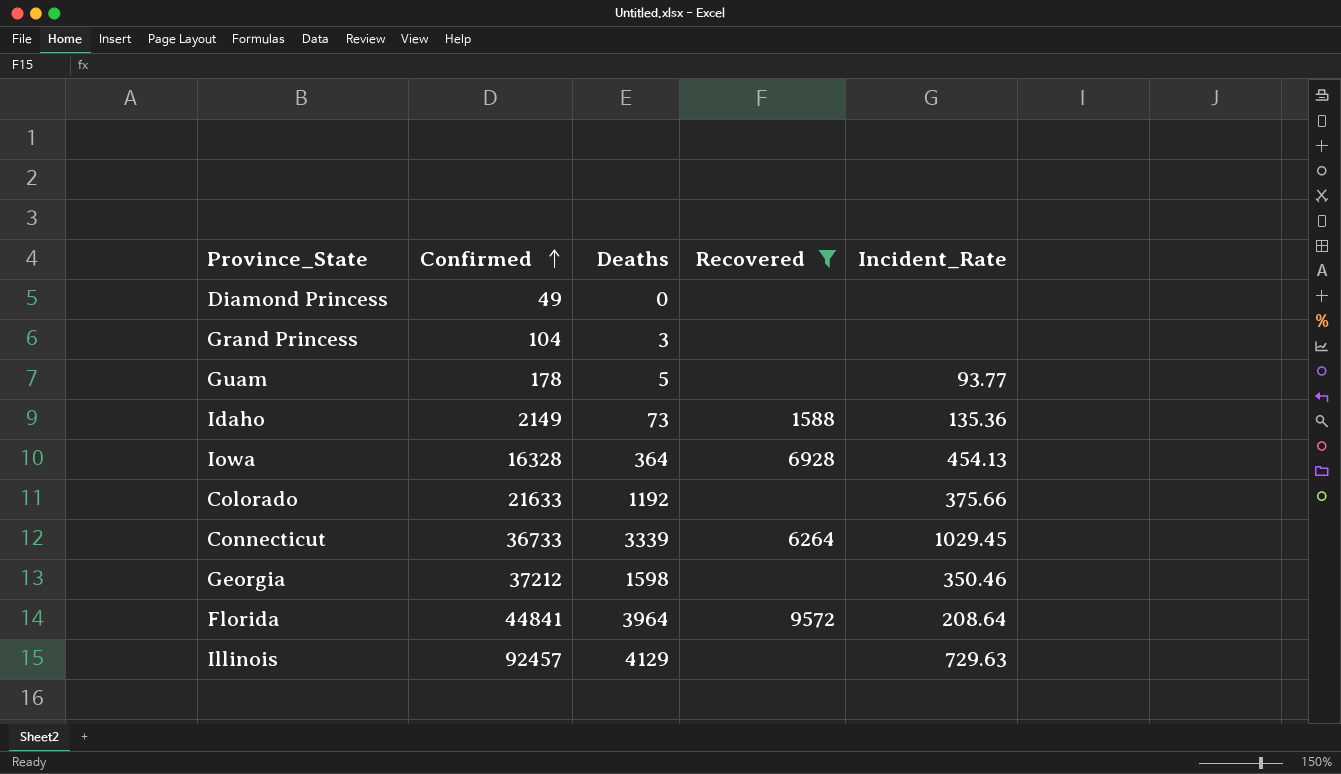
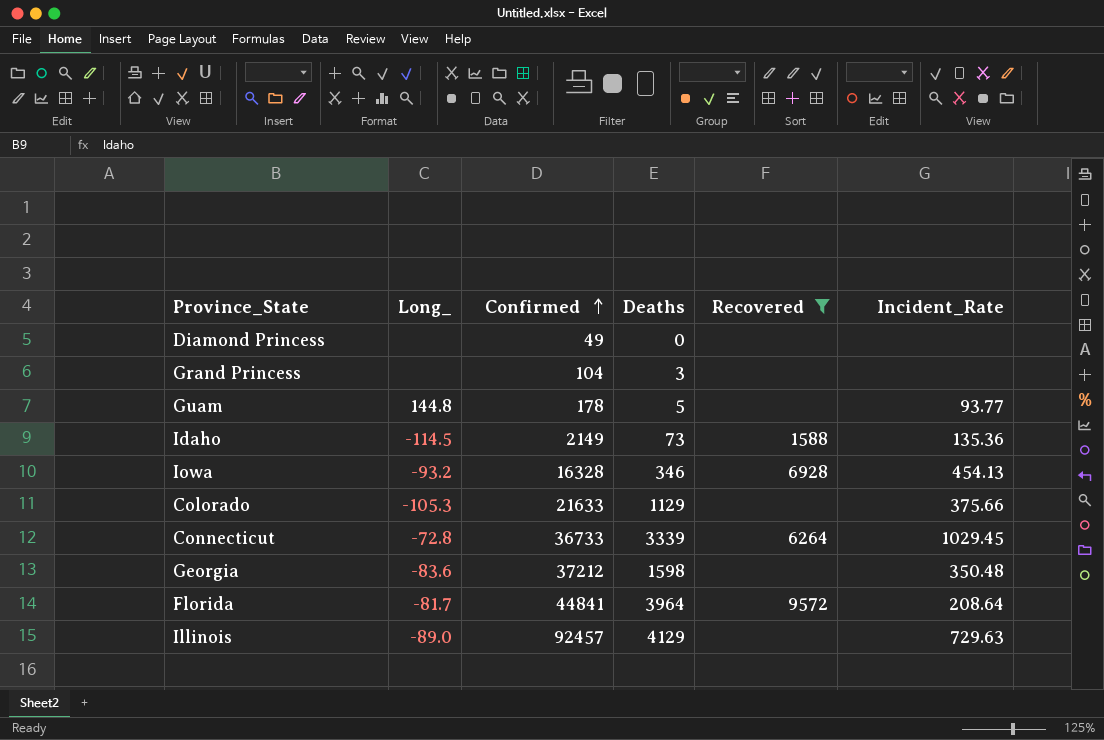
column Long_ | position: none -> 2
Iowa | Deaths: 364 -> 346
Colorado | Deaths: 1192 -> 1129
Georgia | Incident_Rate: 350.46 -> 350.48

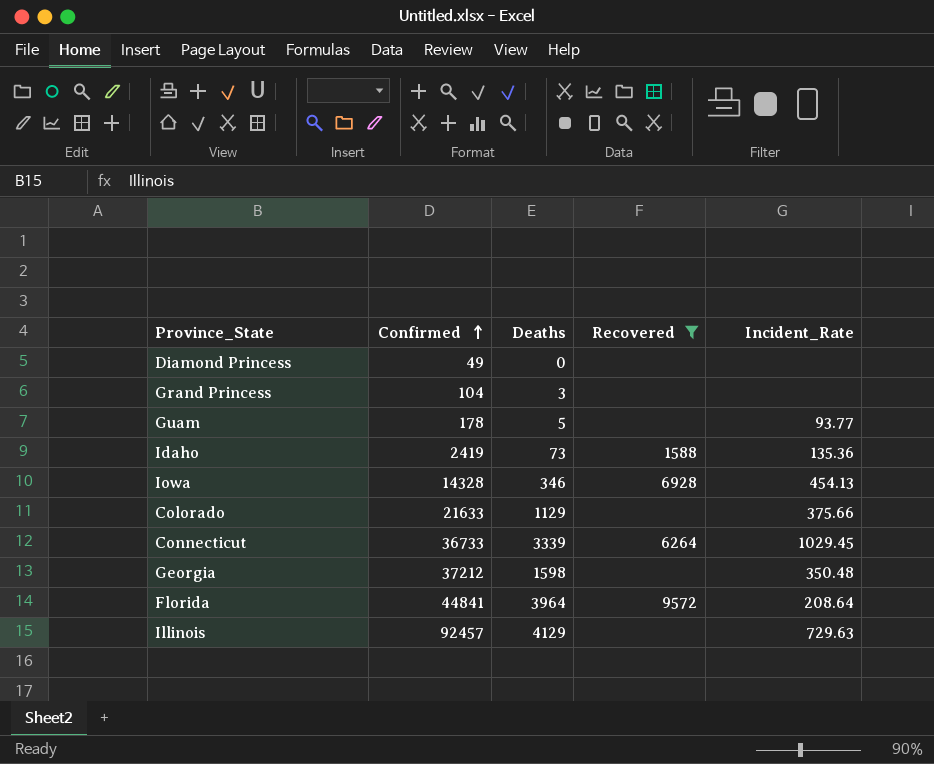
column Long_ | position: 2 -> none
Idaho | Confirmed: 2149 -> 2419
Iowa | Confirmed: 16328 -> 14328

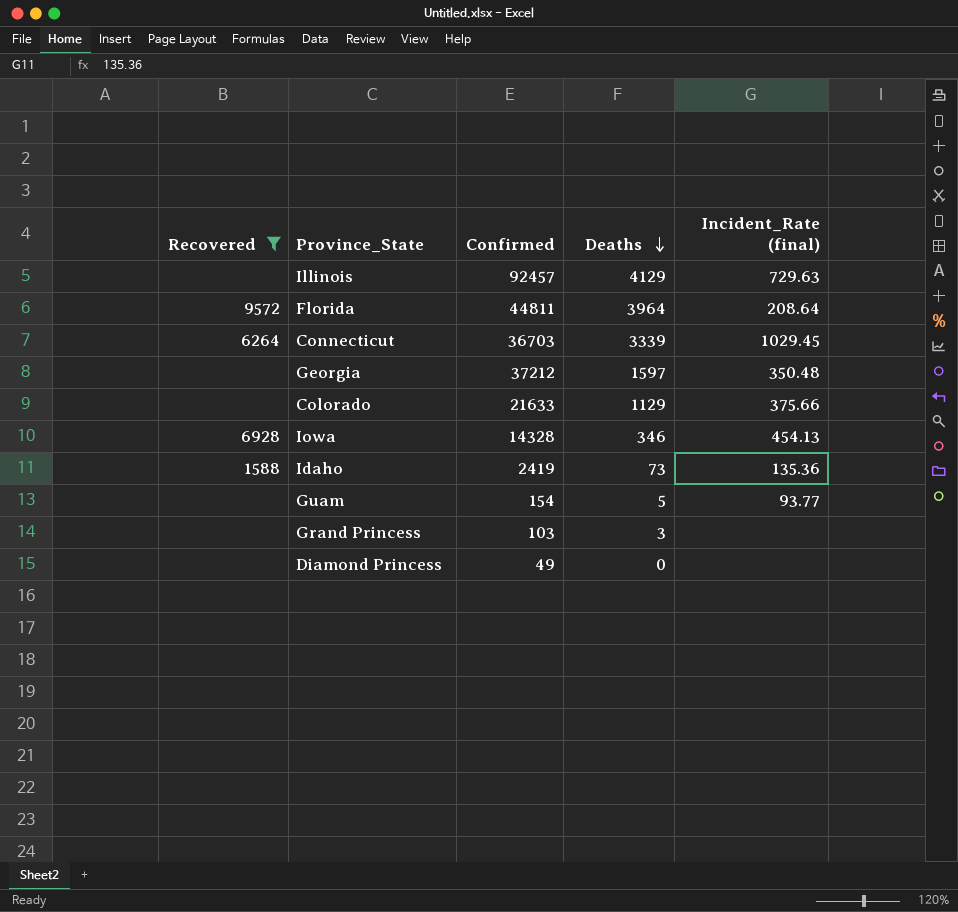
row order: Confirmed ascending -> Deaths descending
column Recovered | position: 4 -> 1
column name: Incident_Rate -> Incident_Rate (final)
Florida | Confirmed: 44841 -> 44811
Connecticut | Confirmed: 36733 -> 36703
Georgia | Deaths: 1598 -> 1597
Guam | Confirmed: 178 -> 154
Grand Princess | Confirmed: 104 -> 103

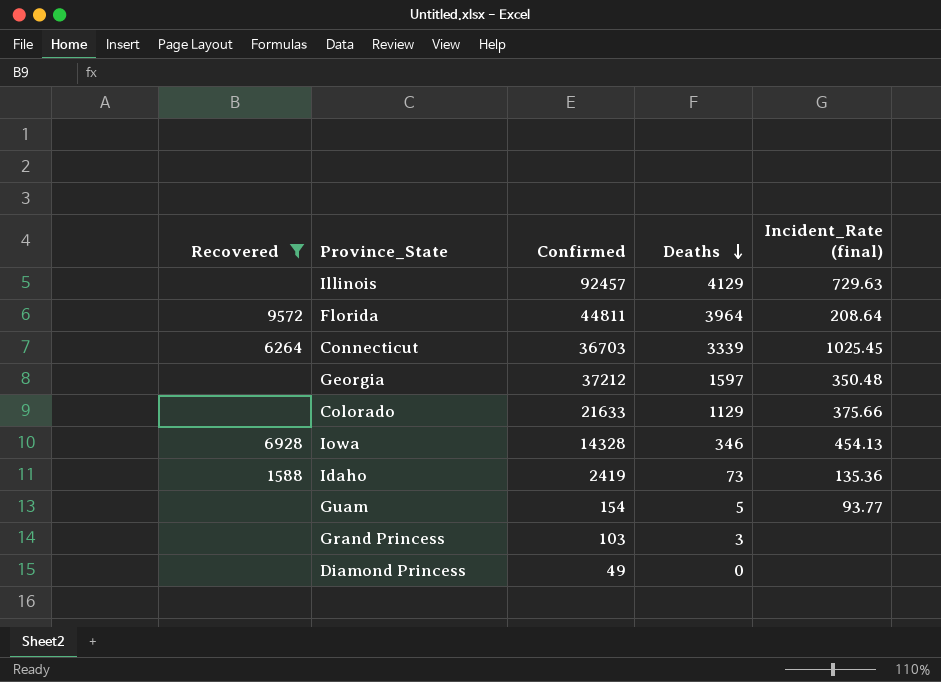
Connecticut | Incident_Rate (final): 1029.45 -> 1025.45

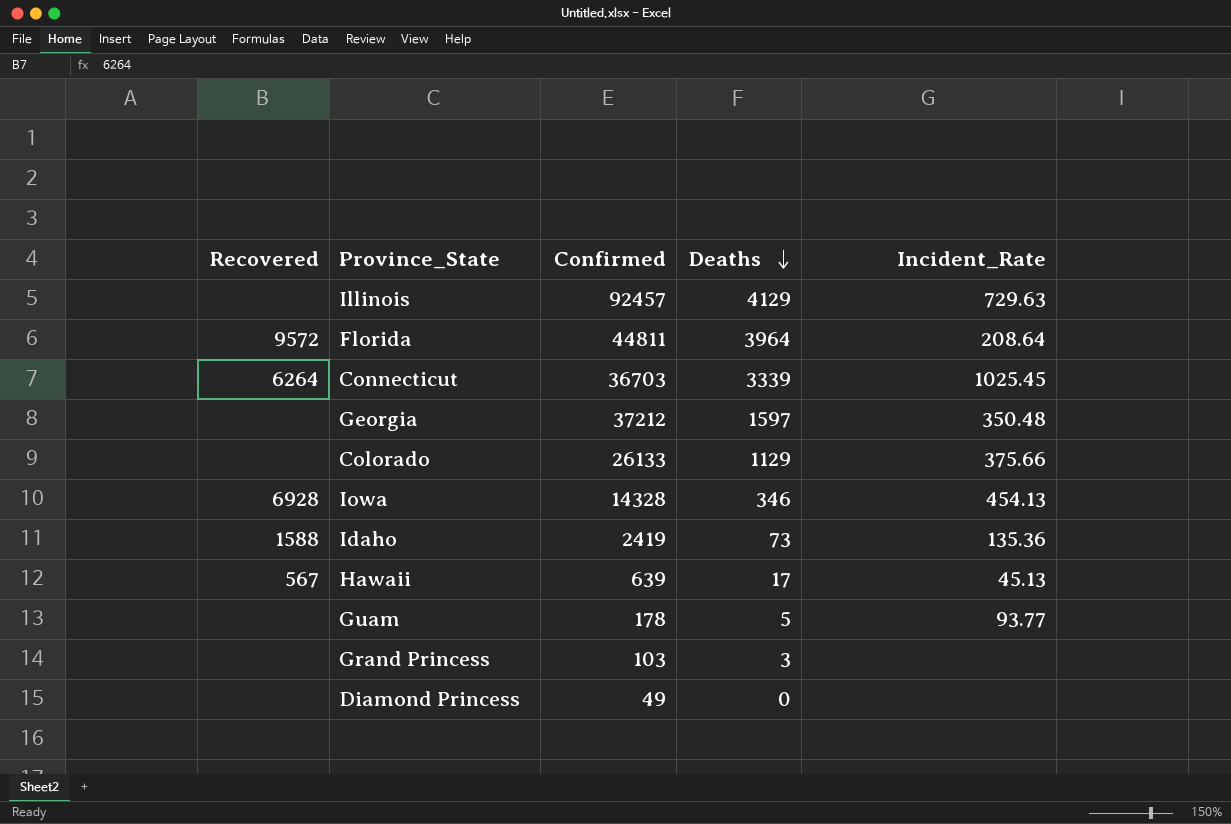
filter: Recovered != 567 -> none
column name: Incident_Rate (final) -> Incident_Rate
Colorado | Confirmed: 21633 -> 26133
Guam | Confirmed: 154 -> 178

